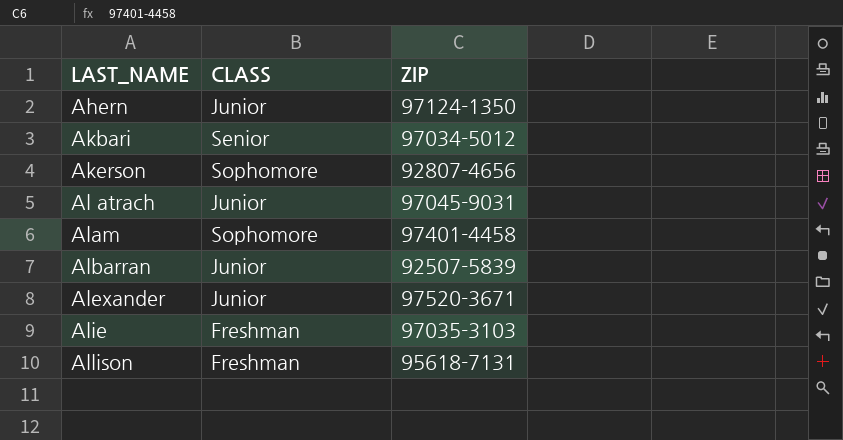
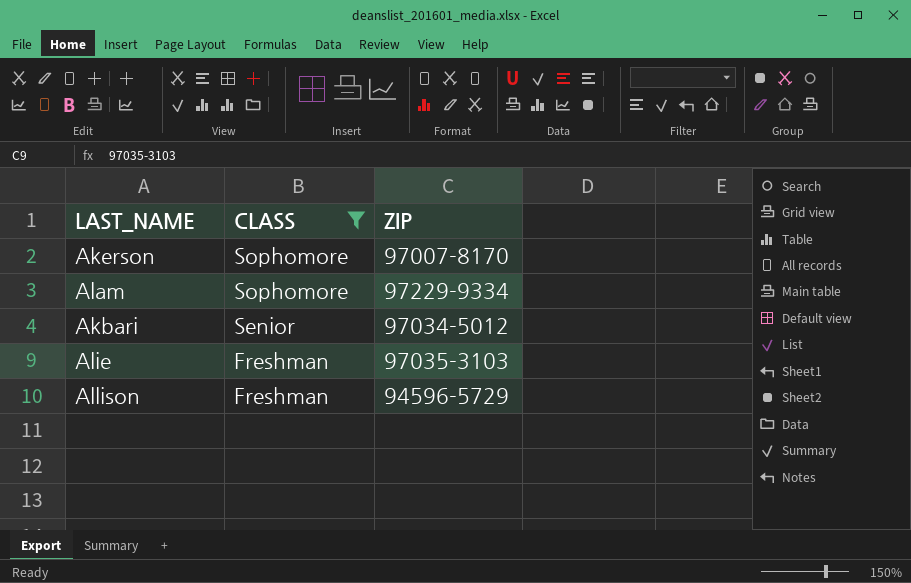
filter: none -> CLASS != Junior
row order: LAST_NAME ascending -> CLASS descending
Akerson | ZIP: 92807-4656 -> 97007-8170
Alam | ZIP: 97401-4458 -> 97229-9334
Allison | ZIP: 95618-7131 -> 94596-5729

